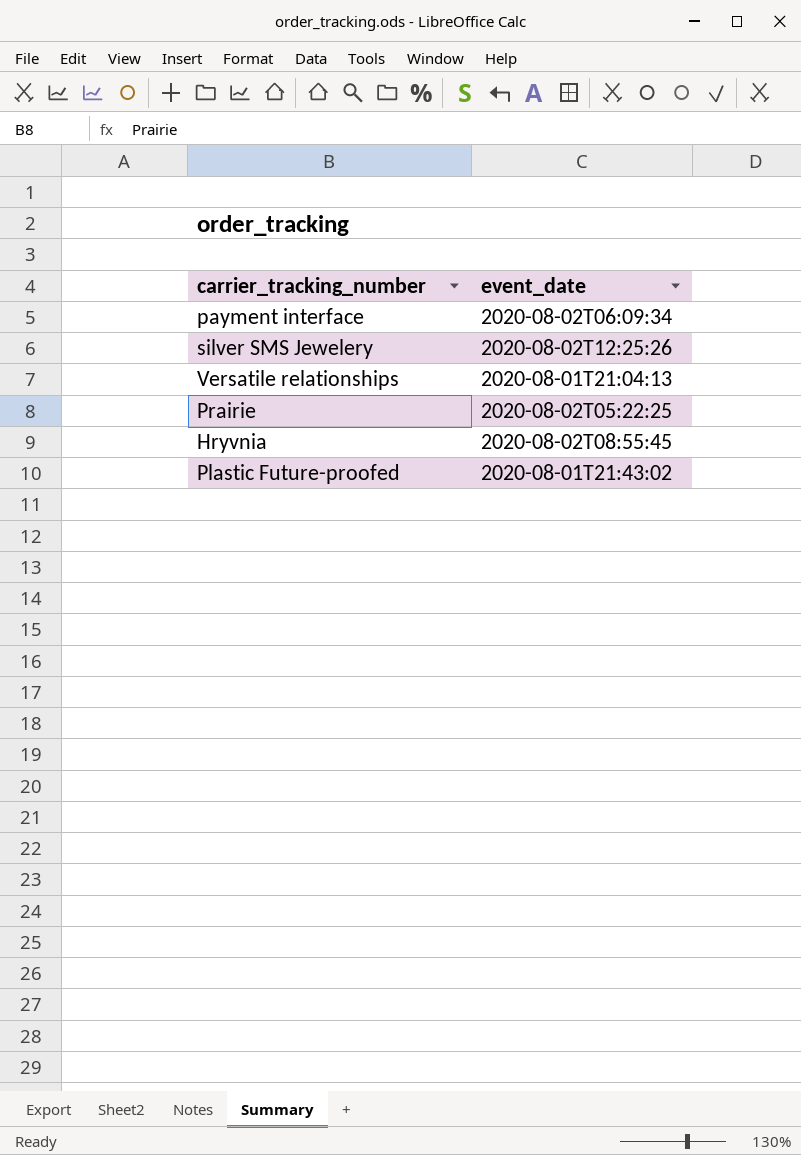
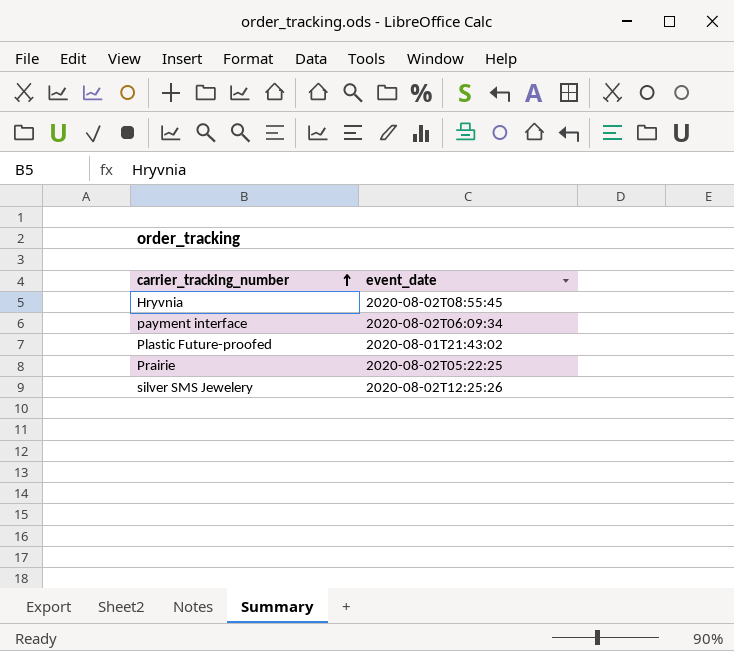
row order: none -> carrier_tracking_number ascending
row Versatile relationships: 2020-08-01T21:04:13 -> none

